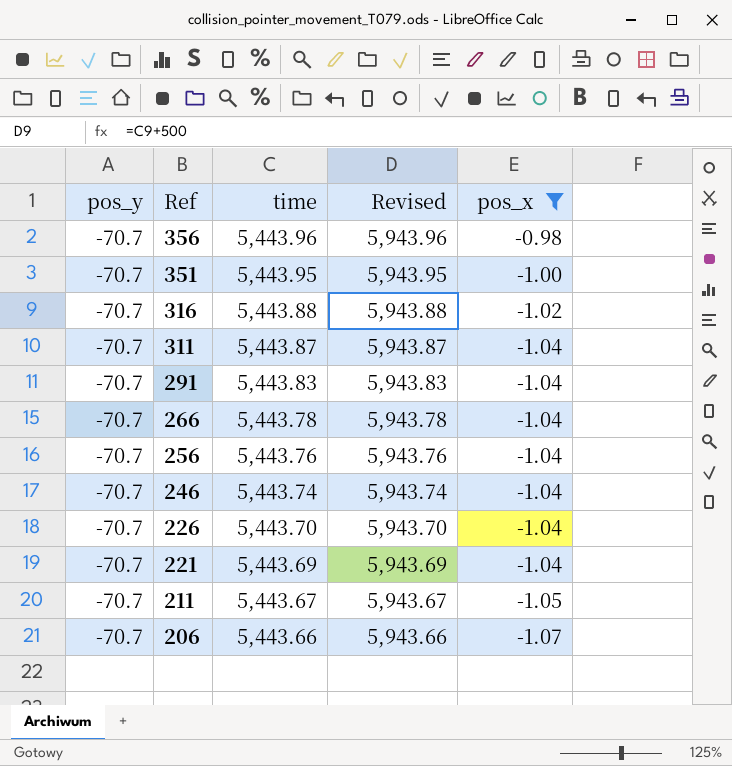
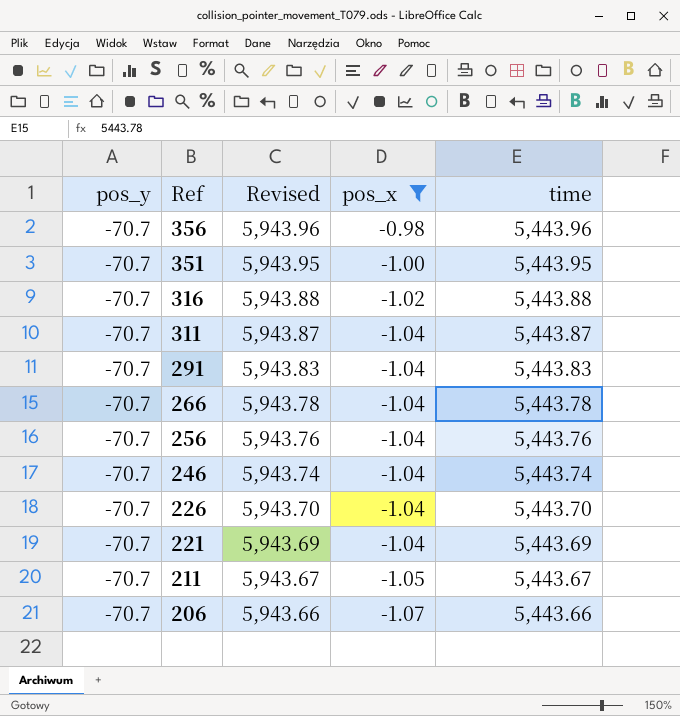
column time | position: 3 -> 5

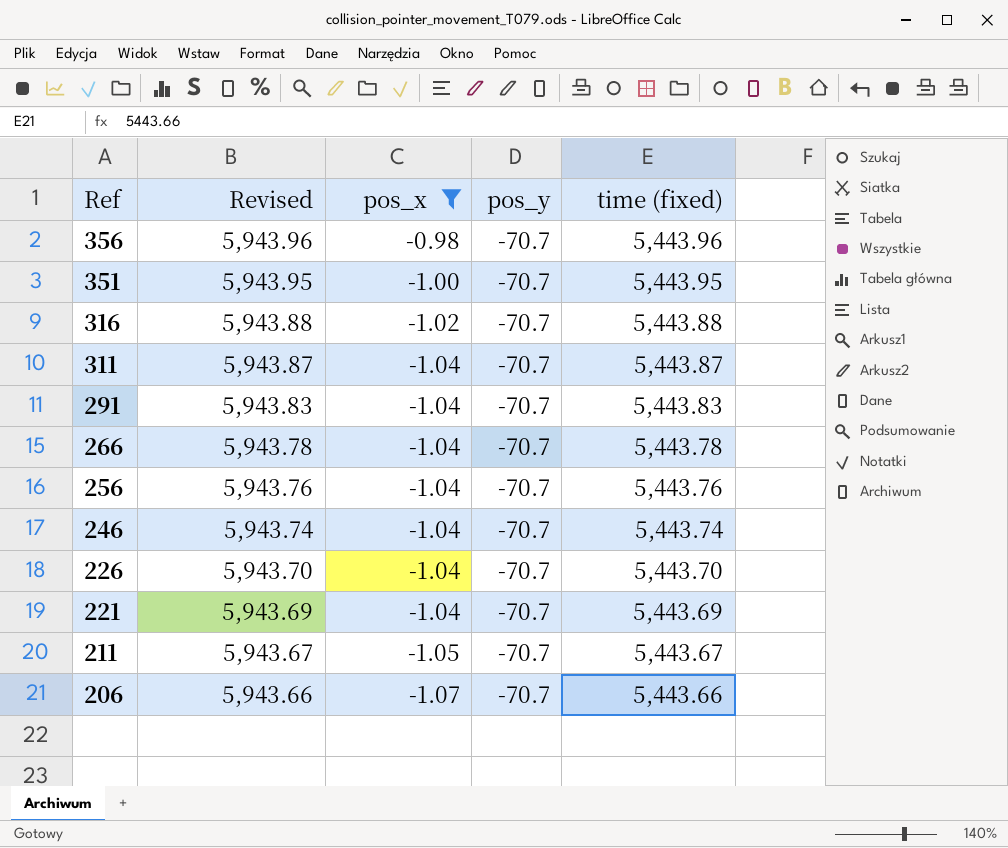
column pos_y | position: 1 -> 4
column name: time -> time (fixed)

